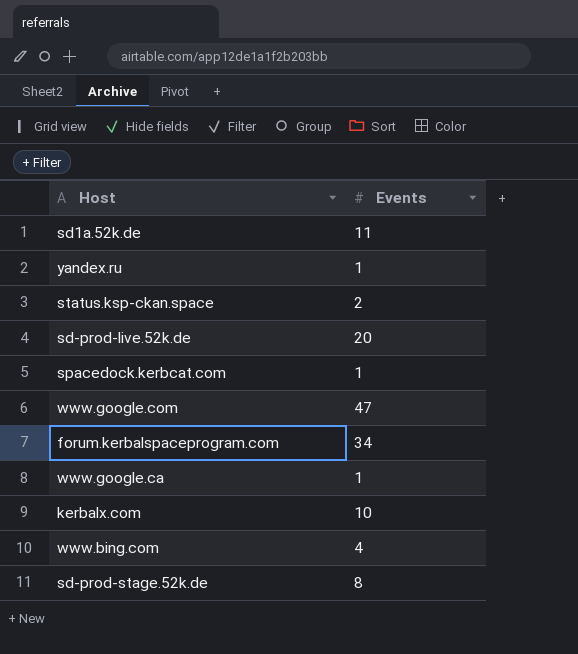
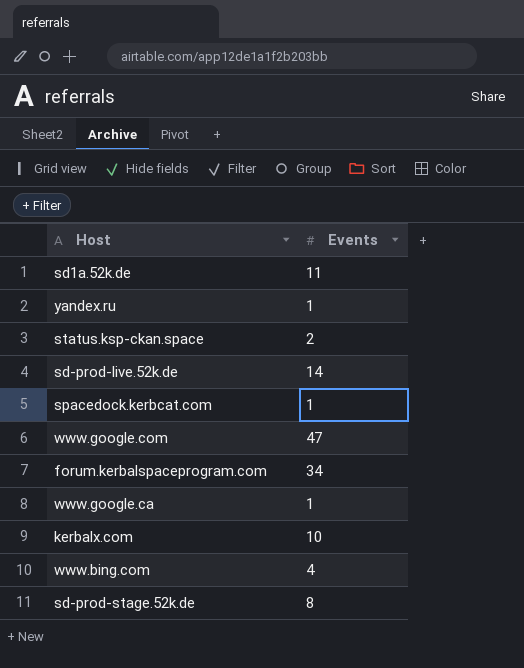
sd-prod-live.52k.de | Events: 20 -> 14

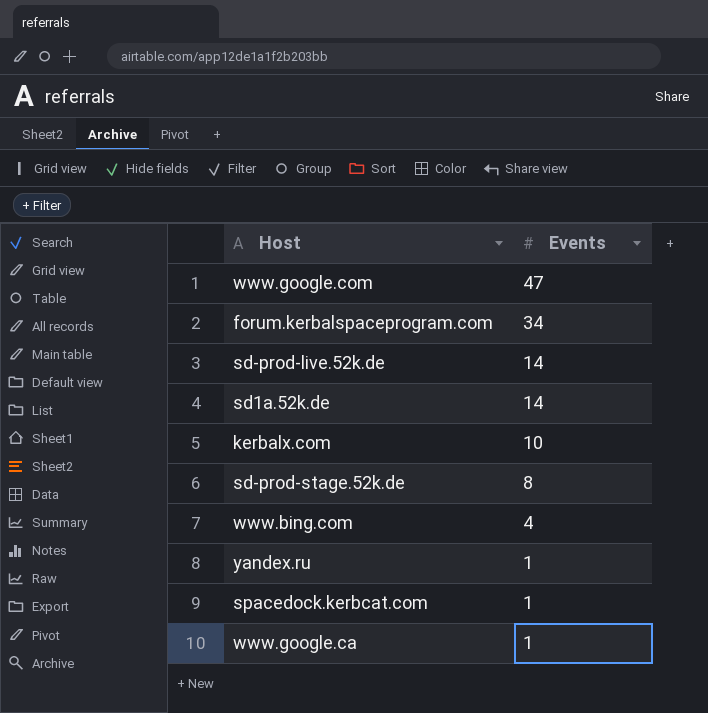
row order: none -> Events descending
row status.ksp-ckan.space: 2 -> none
sd1a.52k.de | Events: 11 -> 14

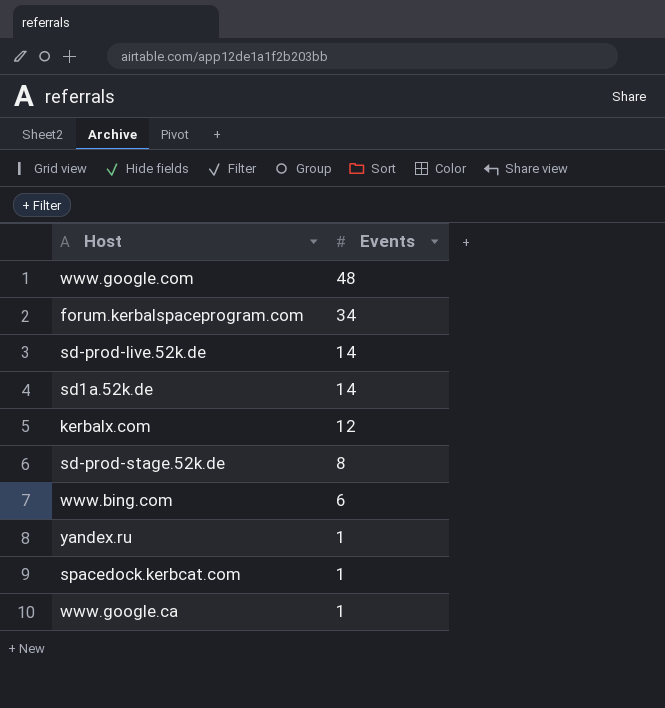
www.google.com | Events: 47 -> 48
kerbalx.com | Events: 10 -> 12
www.bing.com | Events: 4 -> 6

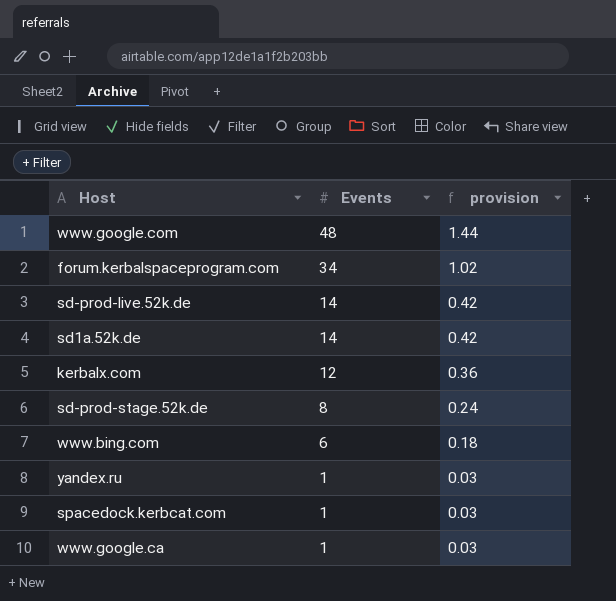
column provision | formula: none -> [Events] * 0.03

